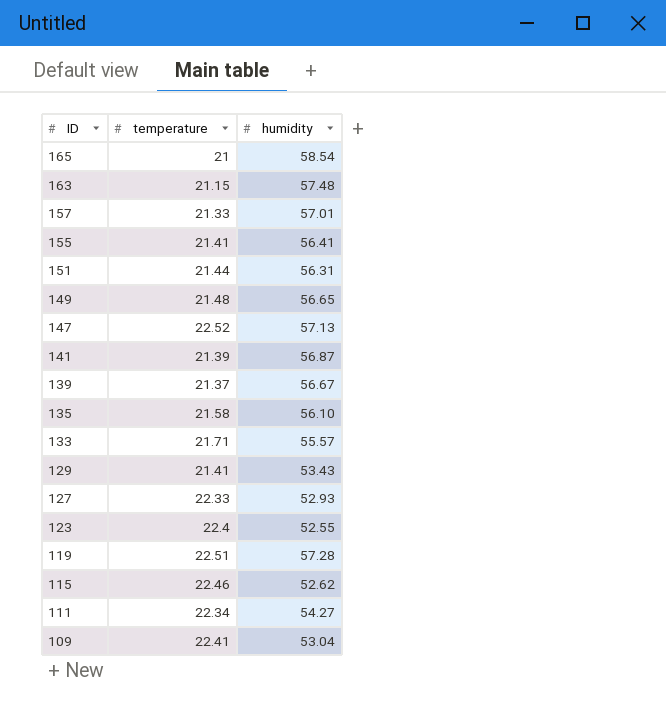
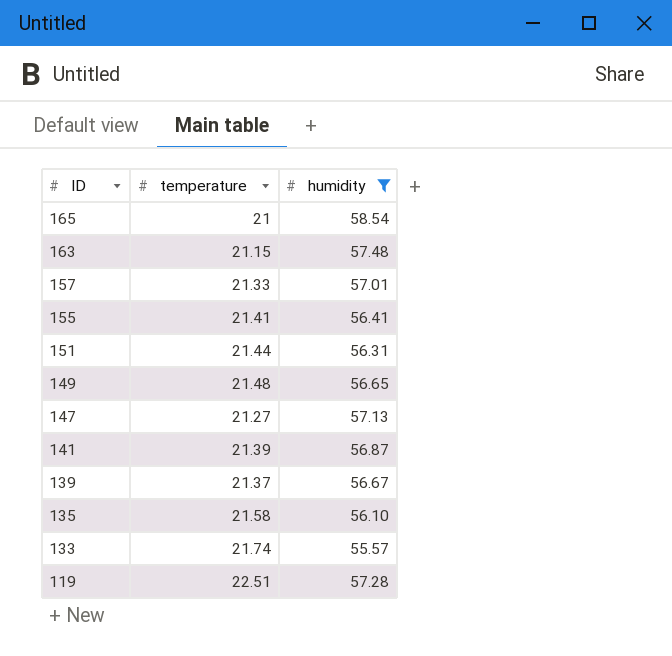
filter: none -> humidity >= 55.57
147 | temperature: 22.52 -> 21.27
133 | temperature: 21.71 -> 21.74

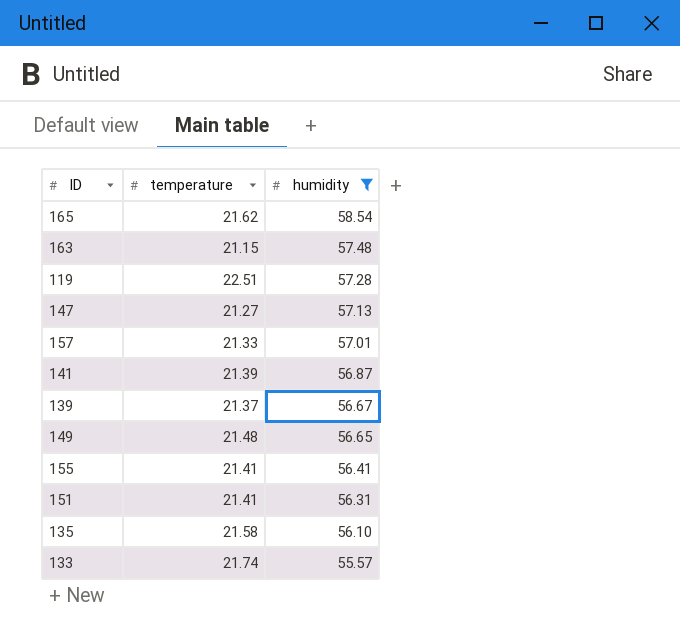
row order: ID descending -> humidity descending
165 | temperature: 21 -> 21.62
151 | temperature: 21.44 -> 21.41

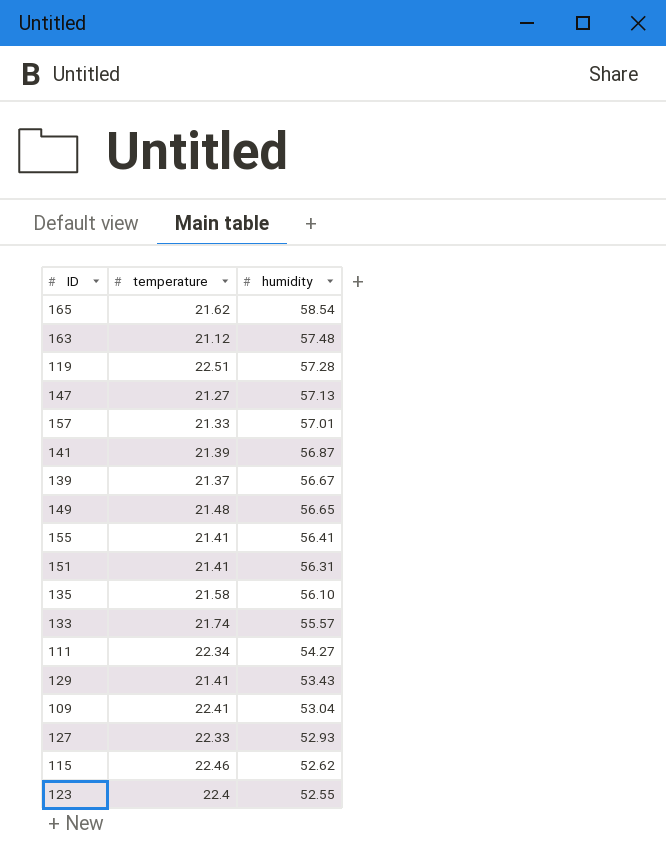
filter: humidity >= 55.57 -> none
163 | temperature: 21.15 -> 21.12

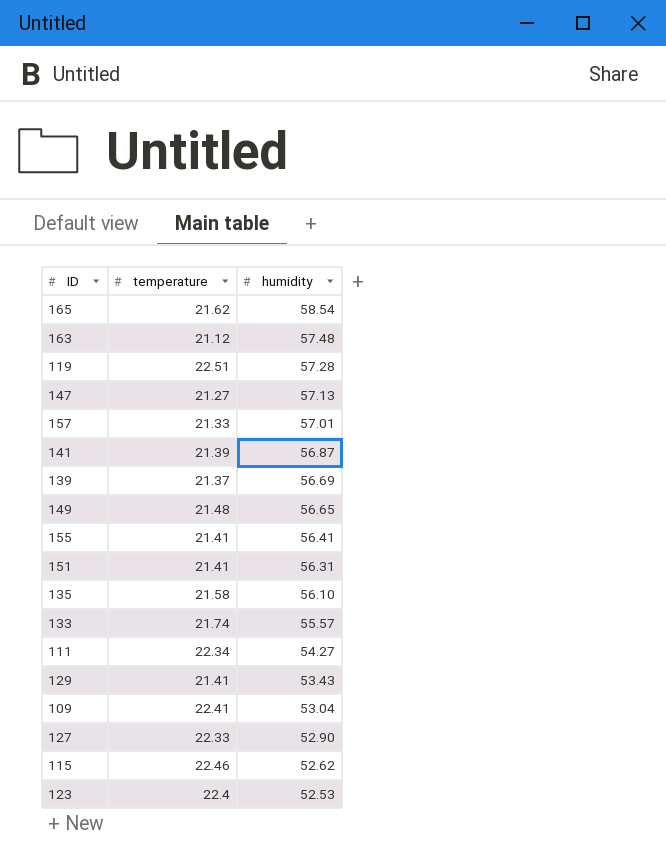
139 | humidity: 56.67 -> 56.69
127 | humidity: 52.93 -> 52.90
123 | humidity: 52.55 -> 52.53

